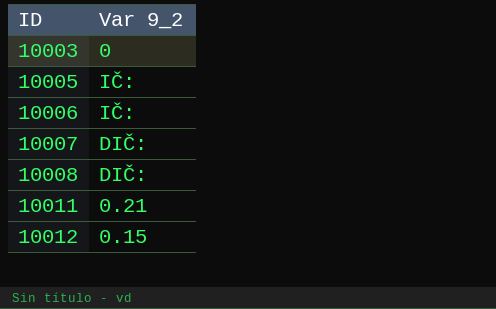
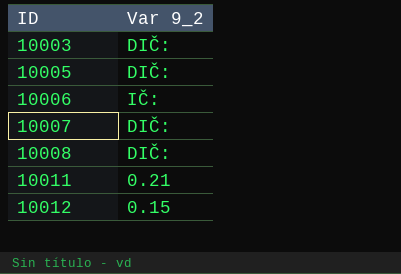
10003 | Var 9_2: 0 -> DIČ:
10005 | Var 9_2: IČ: -> DIČ:

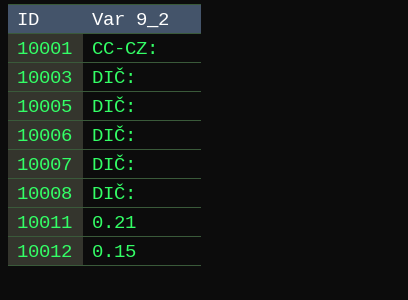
row 10001: none -> CC-CZ:
10006 | Var 9_2: IČ: -> DIČ:

